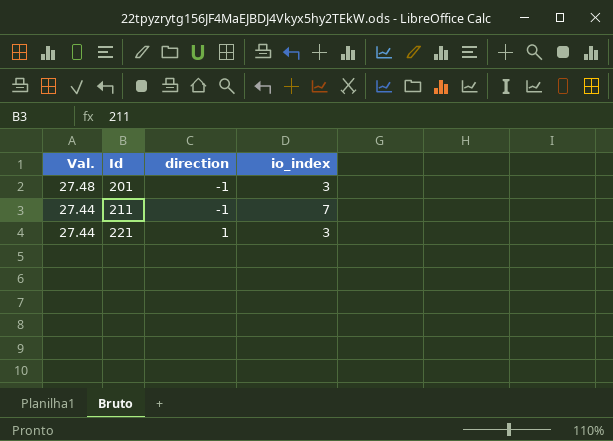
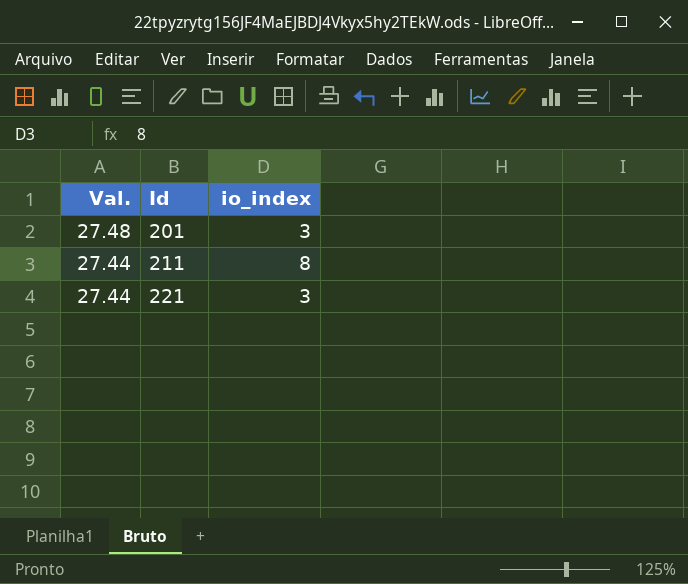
column direction | position: 3 -> none
211 | io_index: 7 -> 8

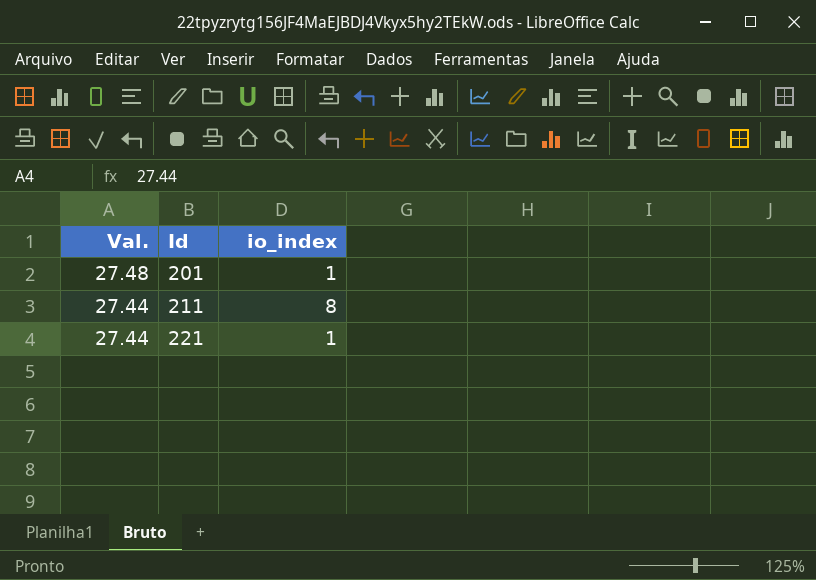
201 | io_index: 3 -> 1
221 | io_index: 3 -> 1

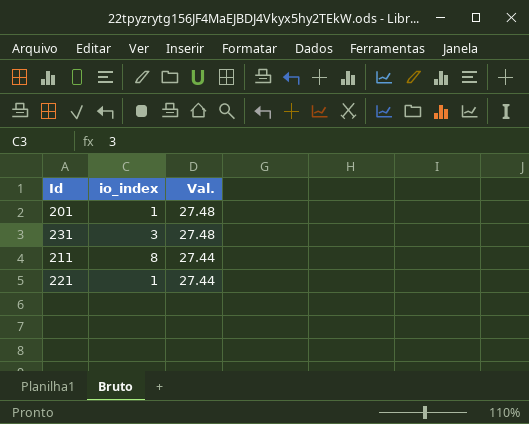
column Val. | position: 1 -> 3
row 231: none -> 3 | 27.48

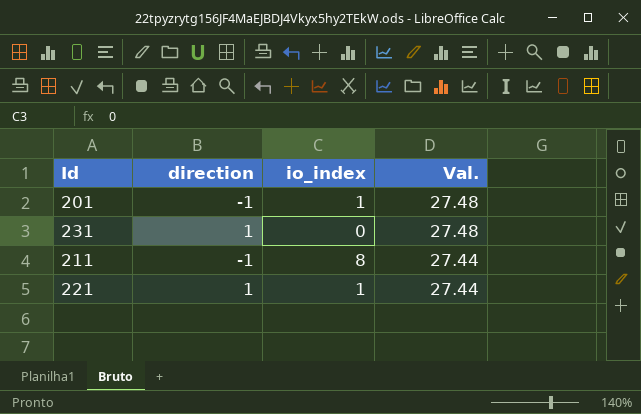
column direction | position: none -> 2
231 | io_index: 3 -> 0

